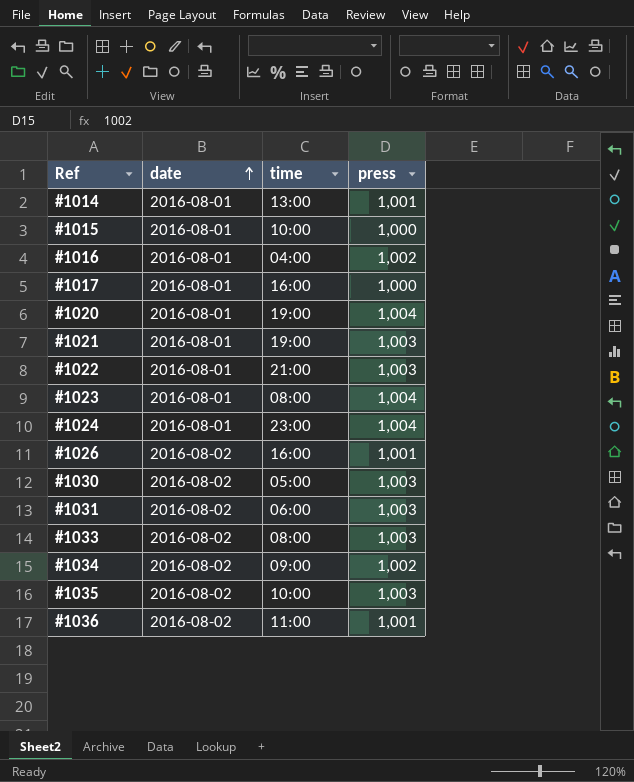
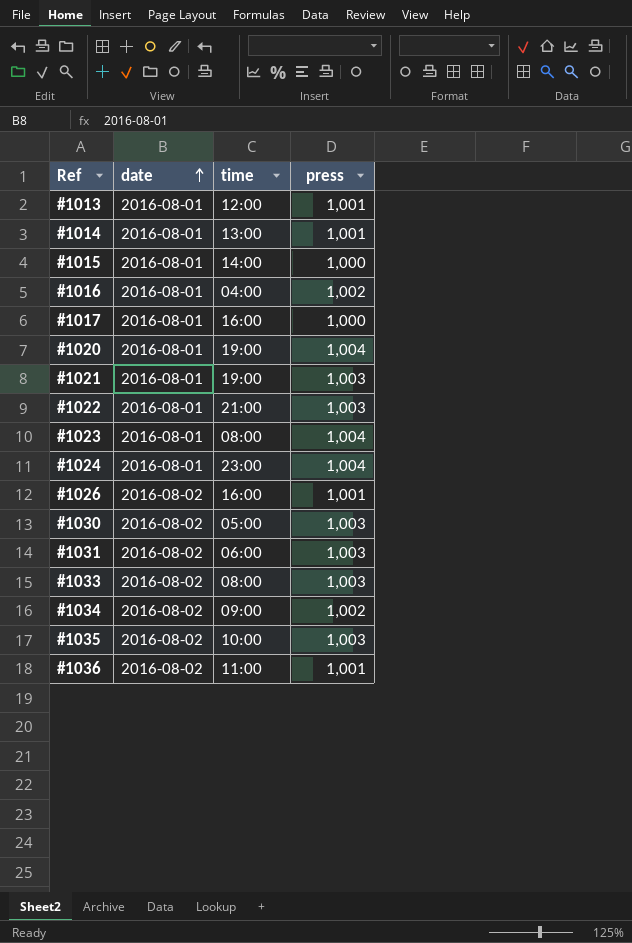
row #1013: none -> 2016-08-01 | 12:00 | 1,001
#1015 | time: 10:00 -> 14:00

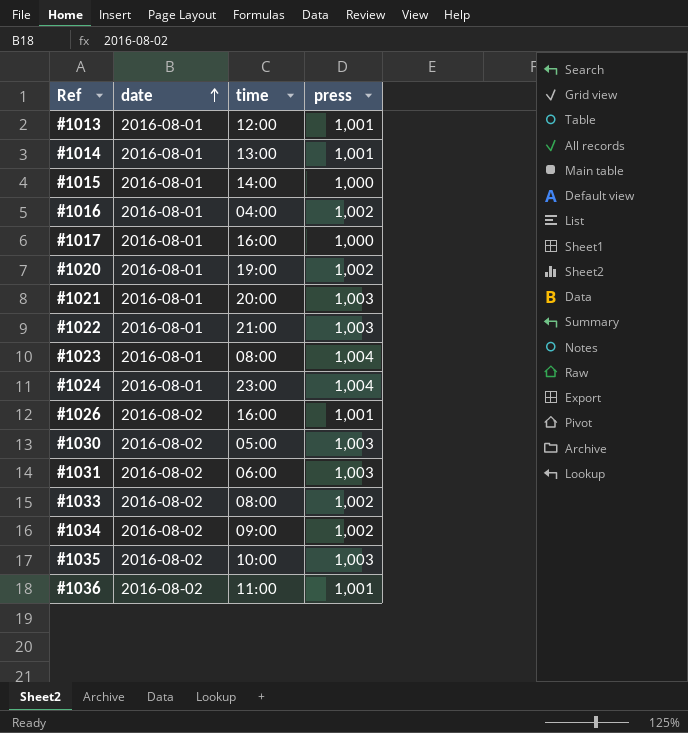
#1020 | press: 1,004 -> 1,002
#1021 | time: 19:00 -> 20:00
#1033 | press: 1,003 -> 1,002

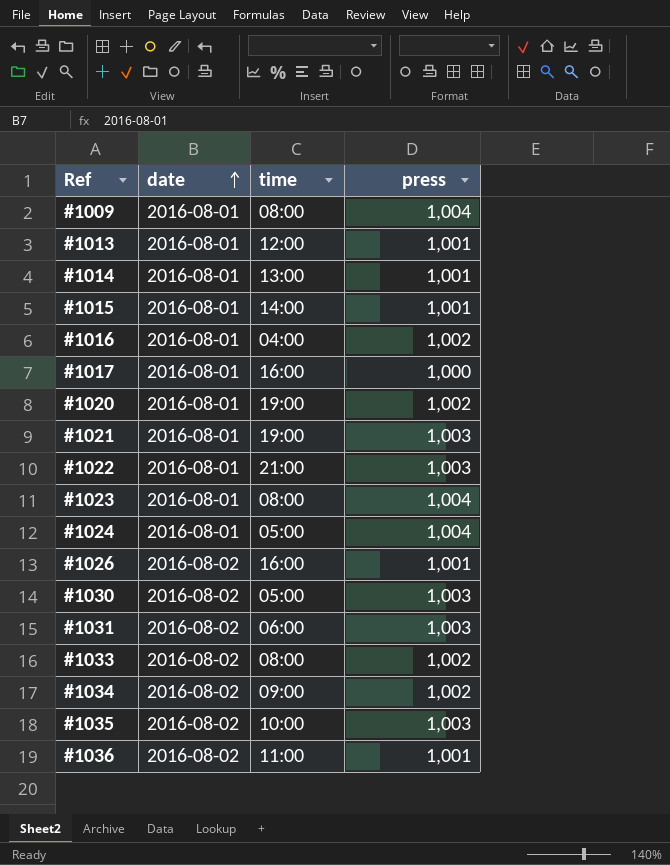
row #1009: none -> 2016-08-01 | 08:00 | 1,004
#1015 | press: 1,000 -> 1,001
#1021 | time: 20:00 -> 19:00
#1024 | time: 23:00 -> 05:00

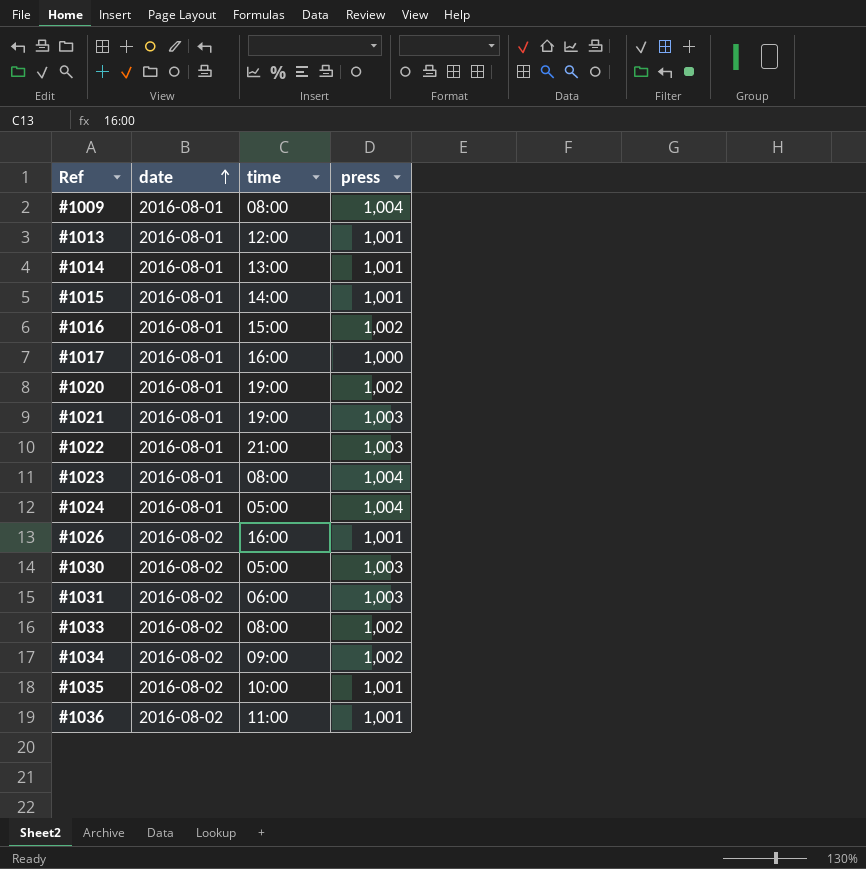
#1016 | time: 04:00 -> 15:00
#1035 | press: 1,003 -> 1,001

